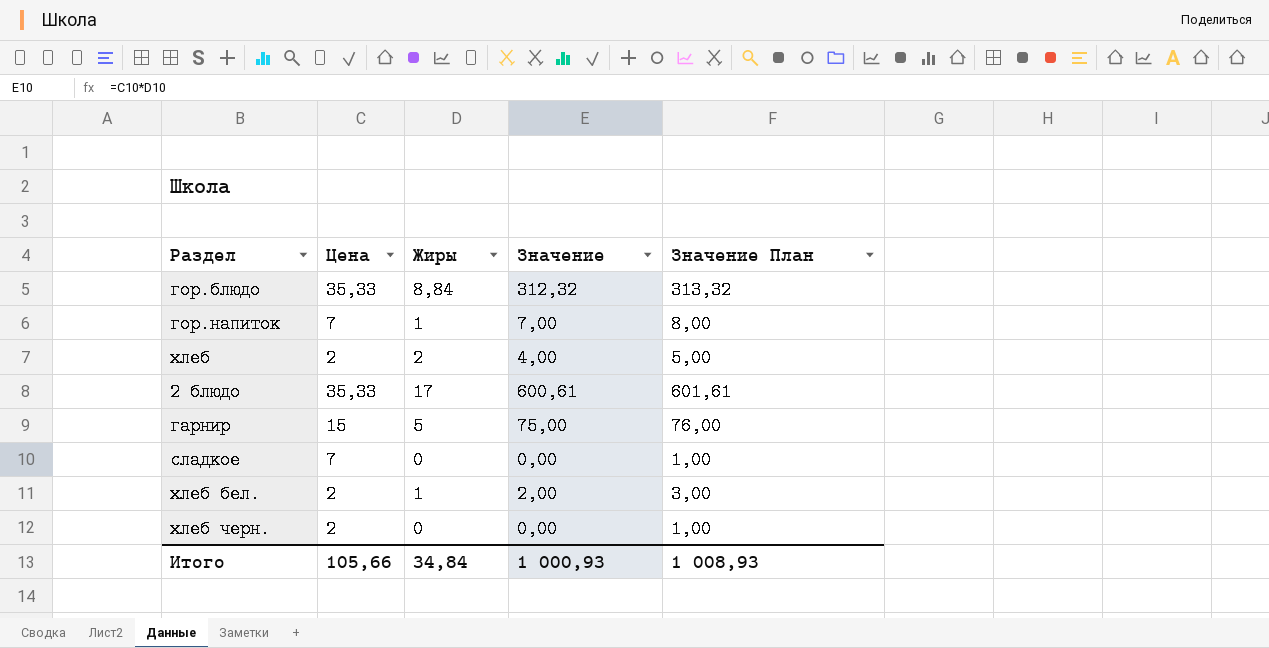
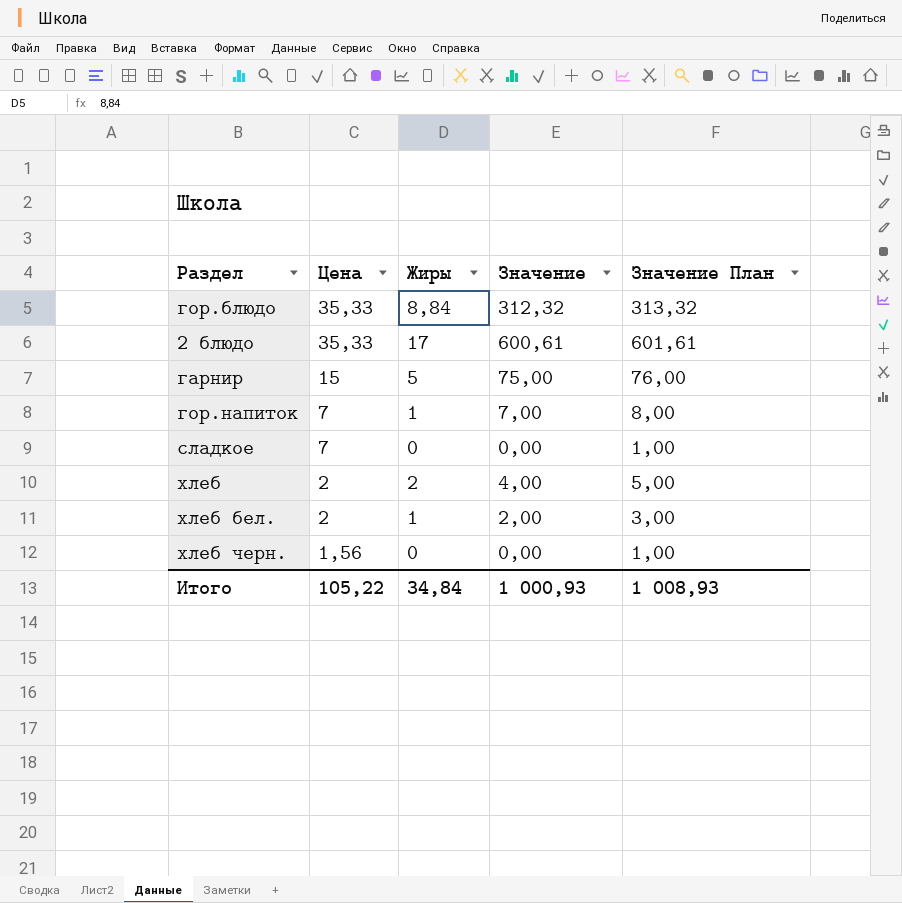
row order: none -> Цена descending
хлеб черн. | Цена: 2 -> 1,56
Итого | Цена: 105,66 -> 105,22

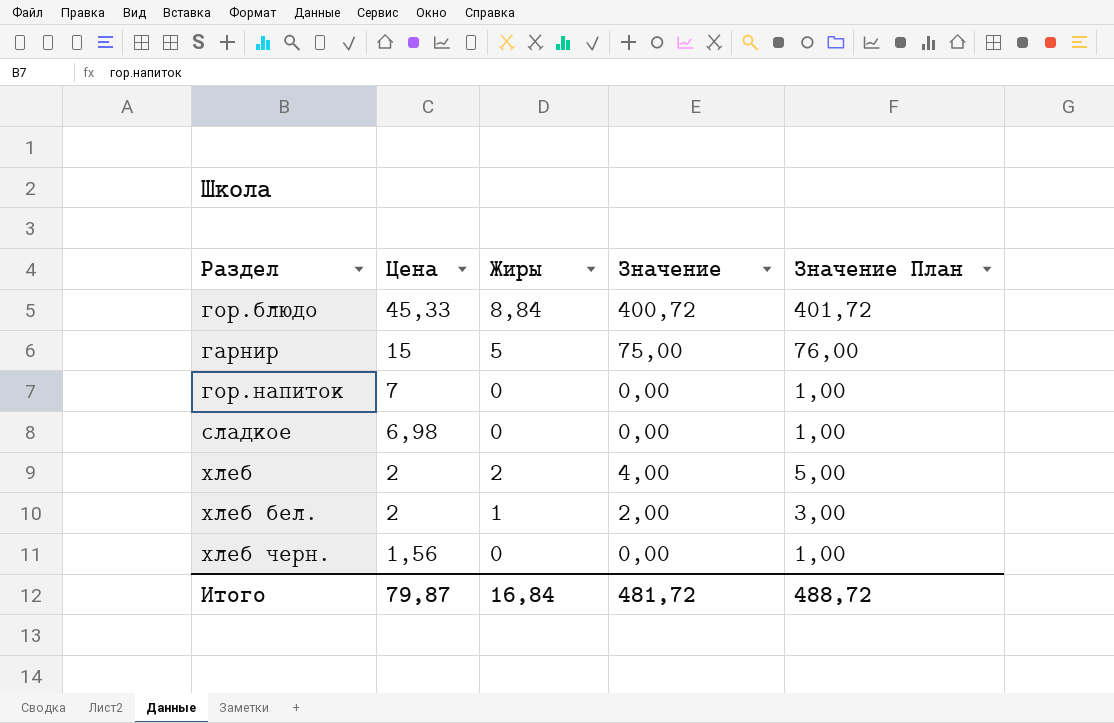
row 2 блюдо: 35,33 | 17 | 600,61 | 601,61 -> none
гор.блюдо | Цена: 35,33 -> 45,33
гор.блюдо | Значение: 312,32 -> 400,72
гор.блюдо | Значение План: 313,32 -> 401,72
гор.напиток | Жиры: 1 -> 0
гор.напиток | Значение: 7,00 -> 0,00
гор.напиток | Значение План: 8,00 -> 1,00
сладкое | Цена: 7 -> 6,98
Итого | Цена: 105,22 -> 79,87
Итого | Жиры: 34,84 -> 16,84
Итого | Значение: 1 000,93 -> 481,72
Итого | Значение План: 1 008,93 -> 488,72

